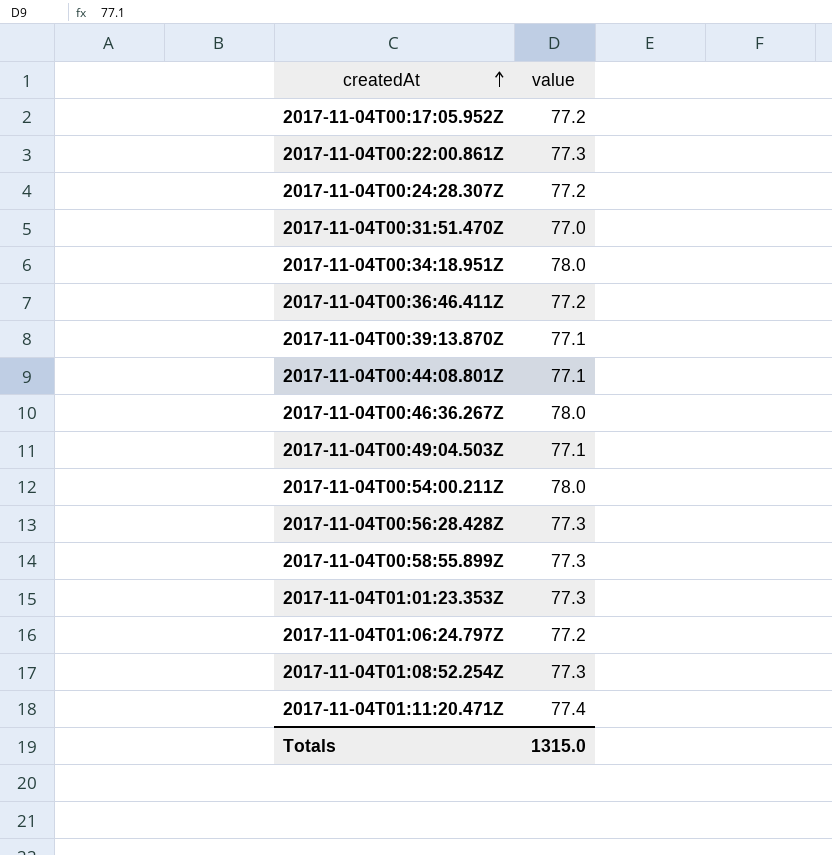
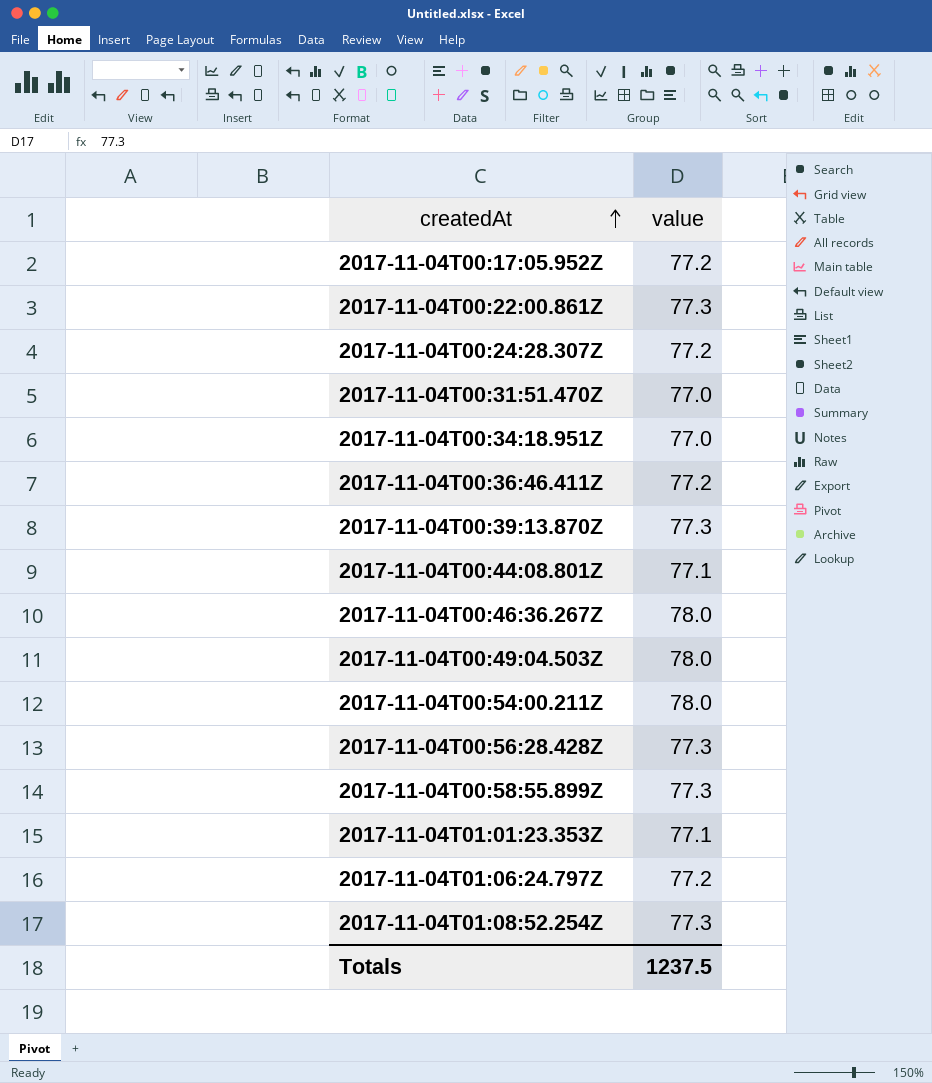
row 2017-11-04T01:11:20.471Z: 77.4 -> none
2017-11-04T00:34:18.951Z | value: 78.0 -> 77.0
2017-11-04T00:39:13.870Z | value: 77.1 -> 77.3
2017-11-04T00:49:04.503Z | value: 77.1 -> 78.0
2017-11-04T01:01:23.353Z | value: 77.3 -> 77.1
Totals | value: 1315.0 -> 1237.5

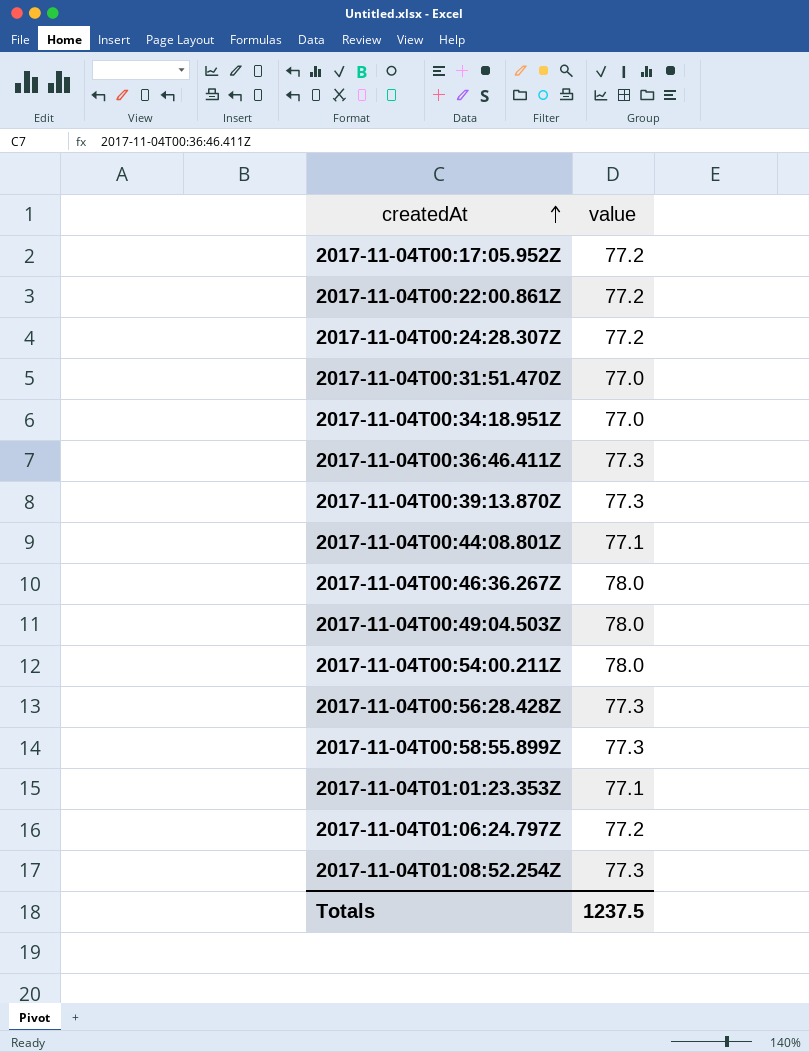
2017-11-04T00:22:00.861Z | value: 77.3 -> 77.2
2017-11-04T00:36:46.411Z | value: 77.2 -> 77.3

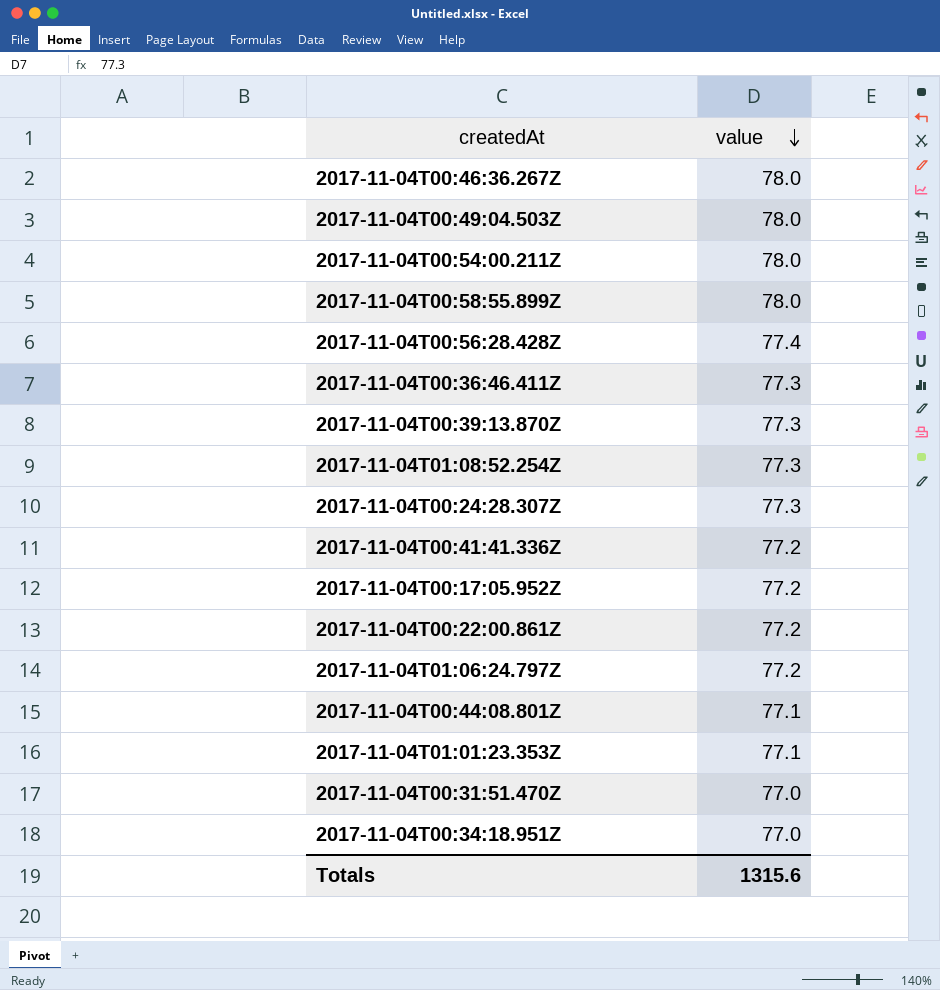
row order: createdAt ascending -> value descending
2017-11-04T00:58:55.899Z | value: 77.3 -> 78.0
2017-11-04T00:56:28.428Z | value: 77.3 -> 77.4
2017-11-04T00:24:28.307Z | value: 77.2 -> 77.3
row 2017-11-04T00:41:41.336Z: none -> 77.2
Totals | value: 1237.5 -> 1315.6

